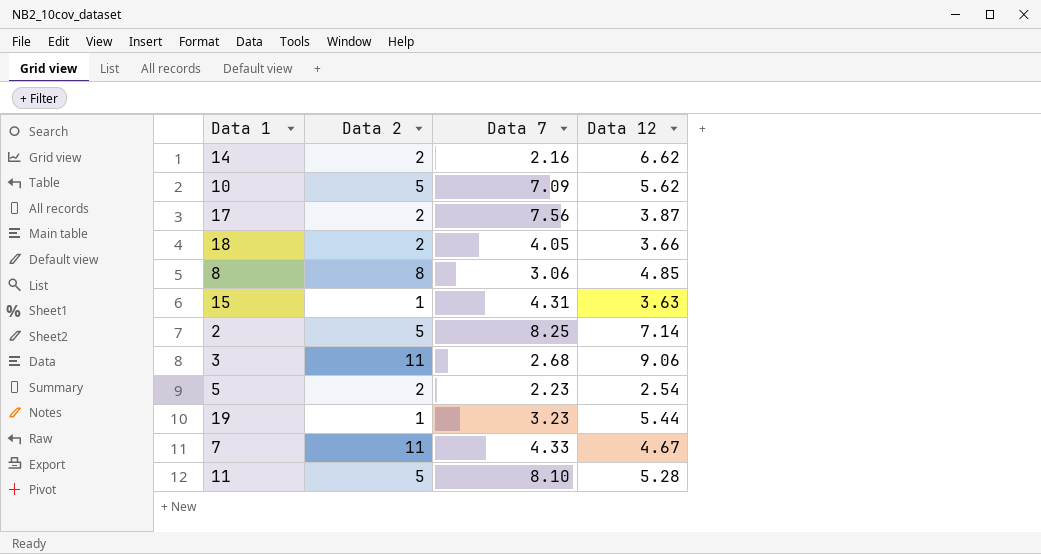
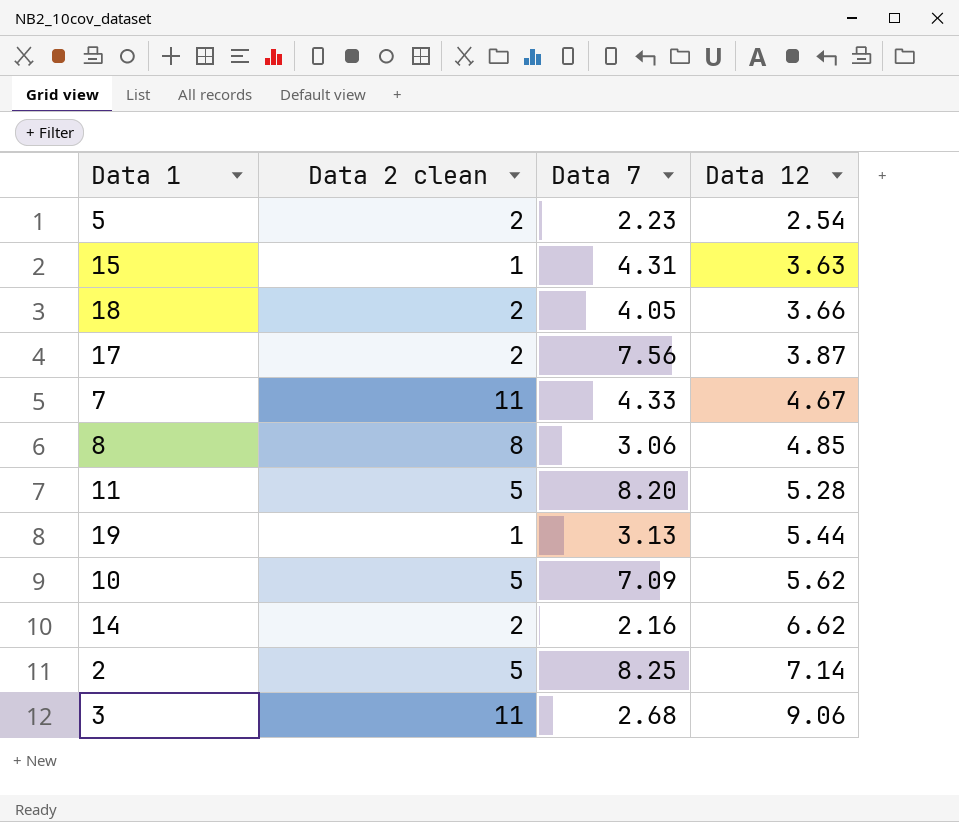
row order: none -> Data 12 ascending
column name: Data 2 -> Data 2 clean
11 | Data 7: 8.10 -> 8.20
19 | Data 7: 3.23 -> 3.13

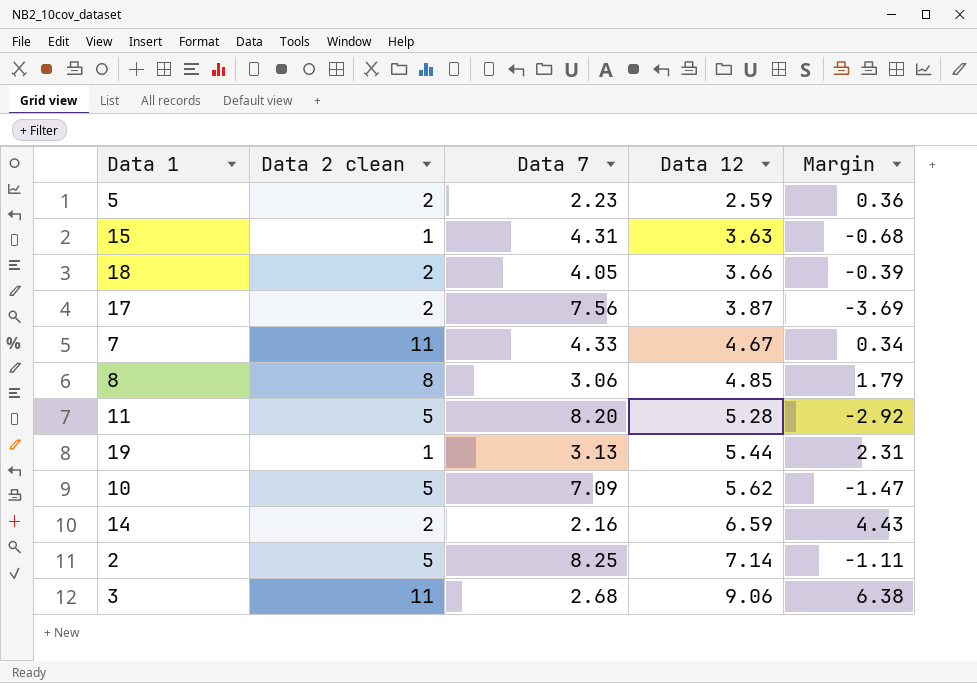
column Margin | formula: none -> [Data 12] - [Data 7]
5 | Data 12: 2.54 -> 2.59
14 | Data 12: 6.62 -> 6.59

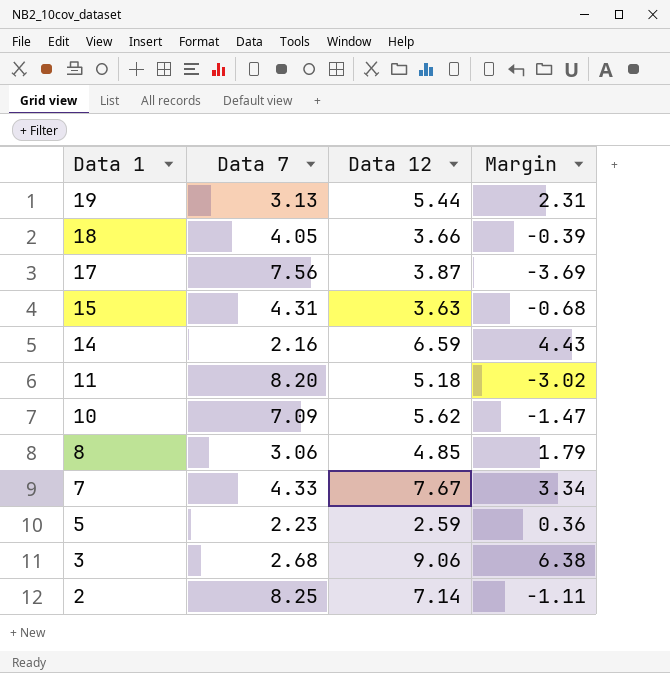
row order: Data 12 ascending -> Data 1 descending
column Data 2 clean | position: 2 -> none
11 | Data 12: 5.28 -> 5.18
11 | Margin: -2.92 -> -3.02
7 | Data 12: 4.67 -> 7.67
7 | Margin: 0.34 -> 3.34

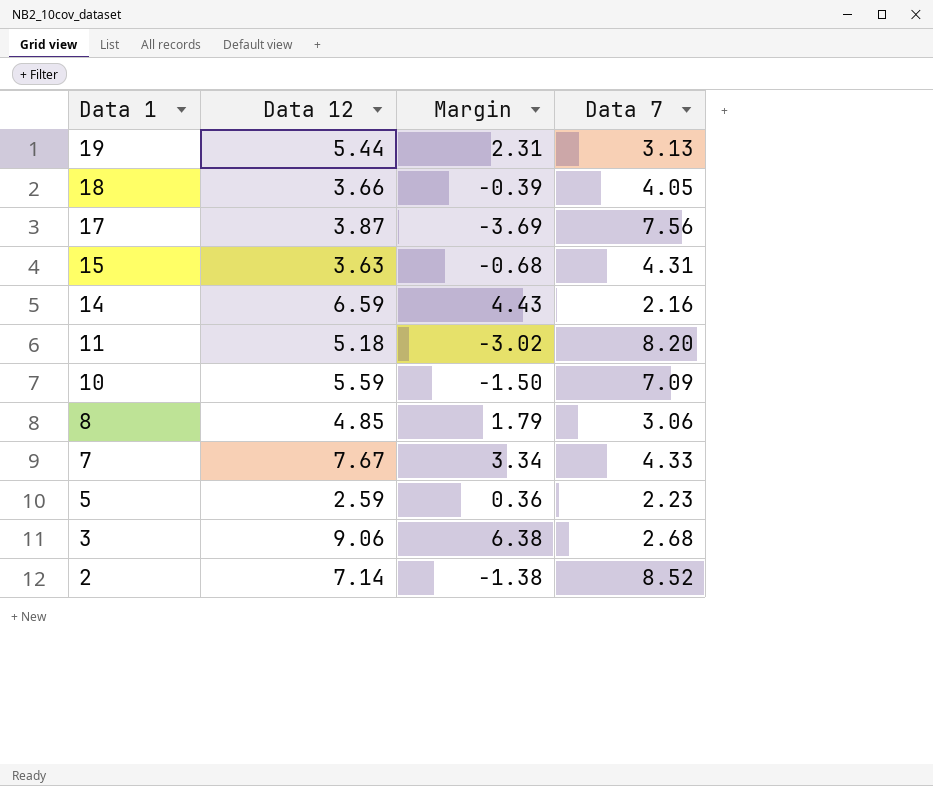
column Data 7 | position: 2 -> 4
10 | Data 12: 5.62 -> 5.59
10 | Margin: -1.47 -> -1.50
2 | Margin: -1.11 -> -1.38
2 | Data 7: 8.25 -> 8.52

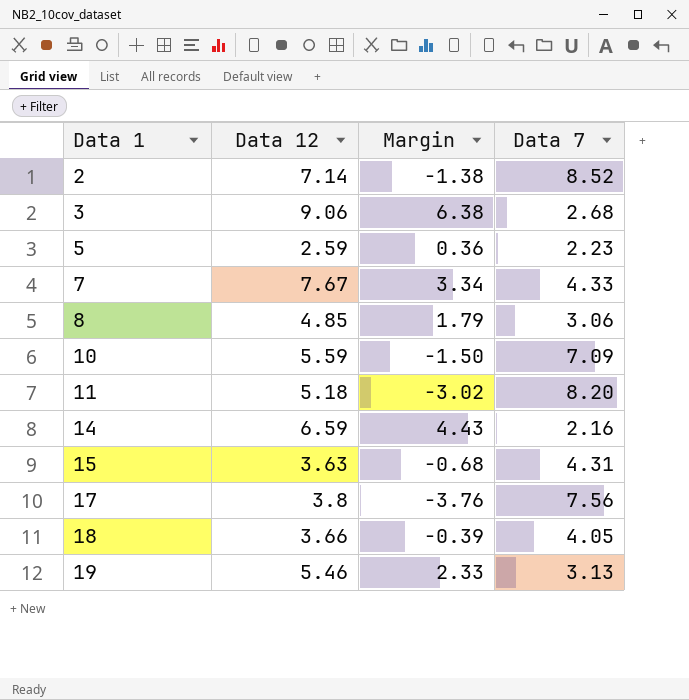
row order: Data 1 descending -> Data 1 ascending
17 | Data 12: 3.87 -> 3.8
17 | Margin: -3.69 -> -3.76
19 | Data 12: 5.44 -> 5.46
19 | Margin: 2.31 -> 2.33

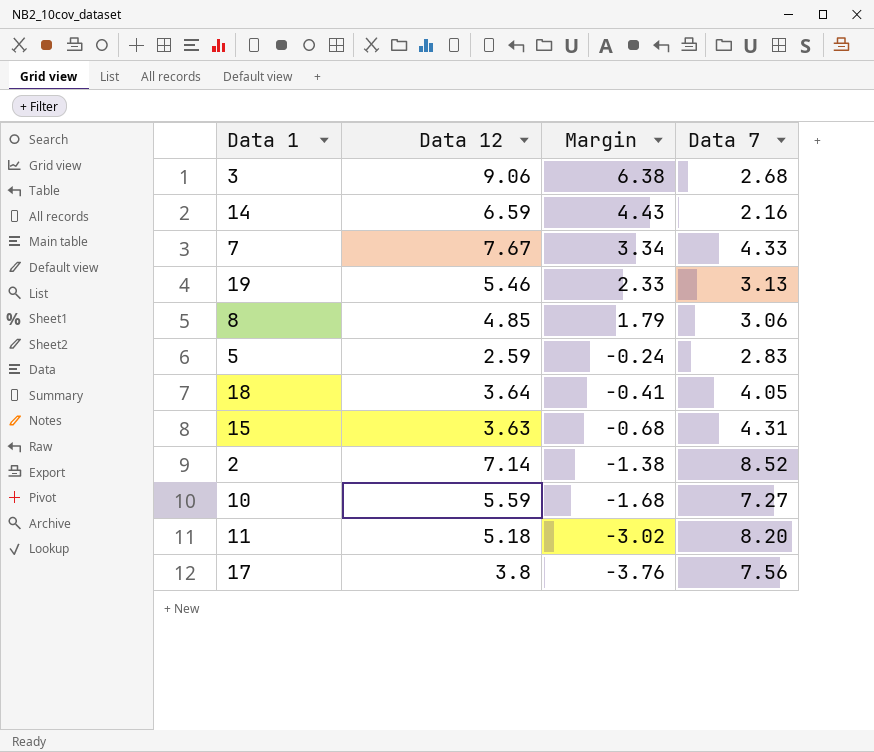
row order: Data 1 ascending -> Margin descending
5 | Margin: 0.36 -> -0.24
5 | Data 7: 2.23 -> 2.83
18 | Data 12: 3.66 -> 3.64
18 | Margin: -0.39 -> -0.41
10 | Margin: -1.50 -> -1.68
10 | Data 7: 7.09 -> 7.27

